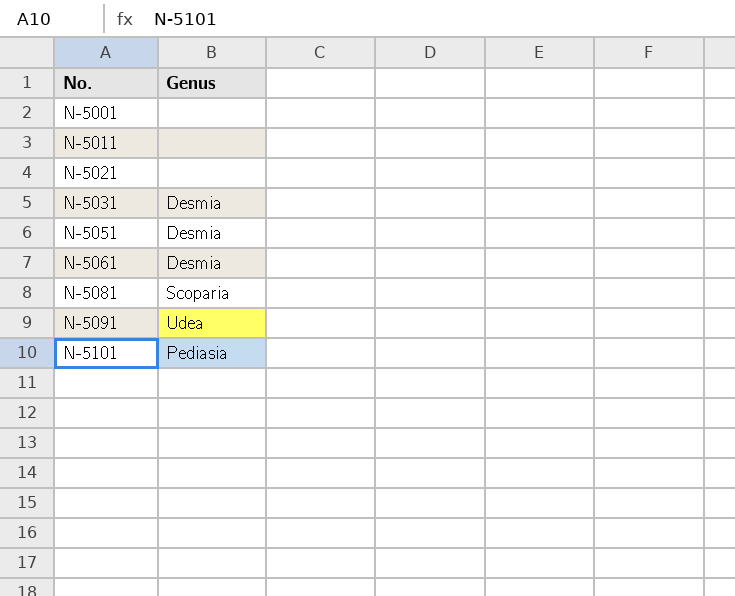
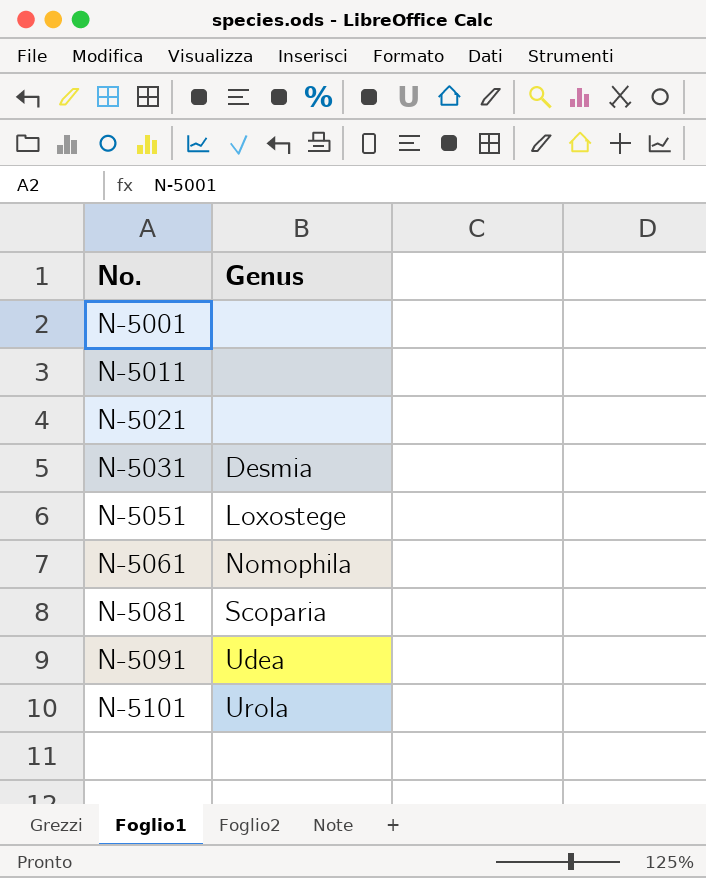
N-5051 | Genus: Desmia -> Loxostege
N-5061 | Genus: Desmia -> Nomophila
N-5101 | Genus: Pediasia -> Urola

